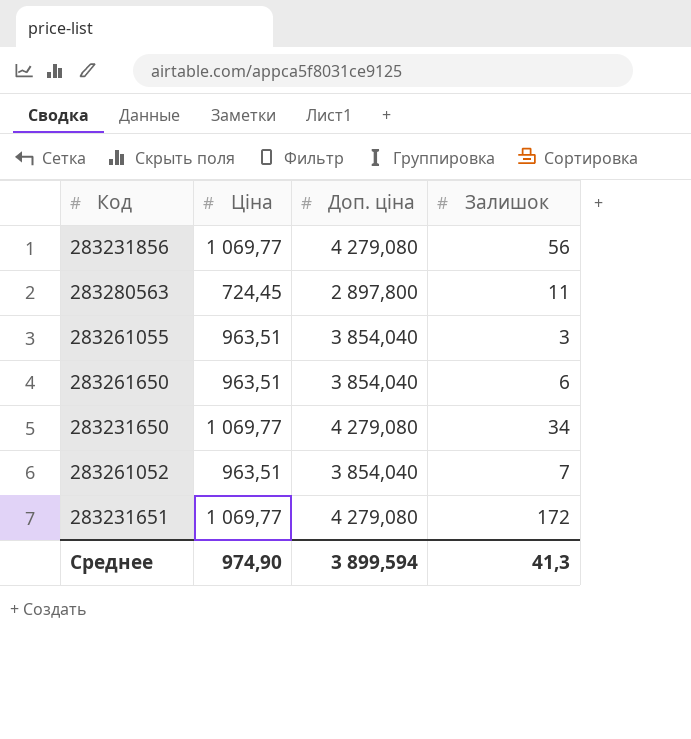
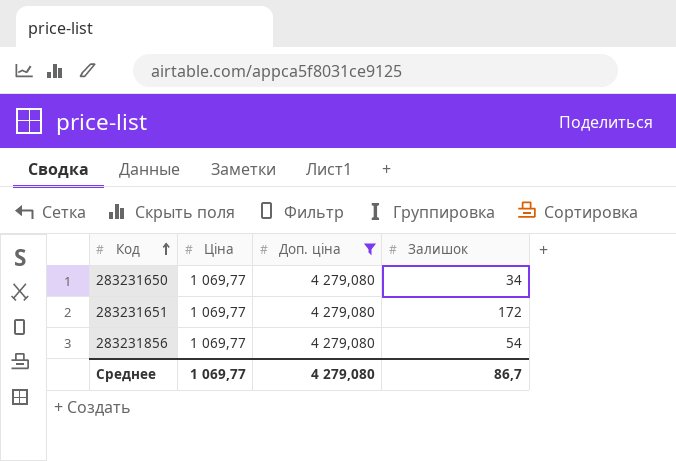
filter: none -> Доп. ціна = 4 279,080
row order: none -> Код ascending
283231856 | Залишок: 56 -> 54
Среднее | Ціна: 974,90 -> 1 069,77
Среднее | Доп. ціна: 3 899,594 -> 4 279,080
Среднее | Залишок: 41,3 -> 86,7

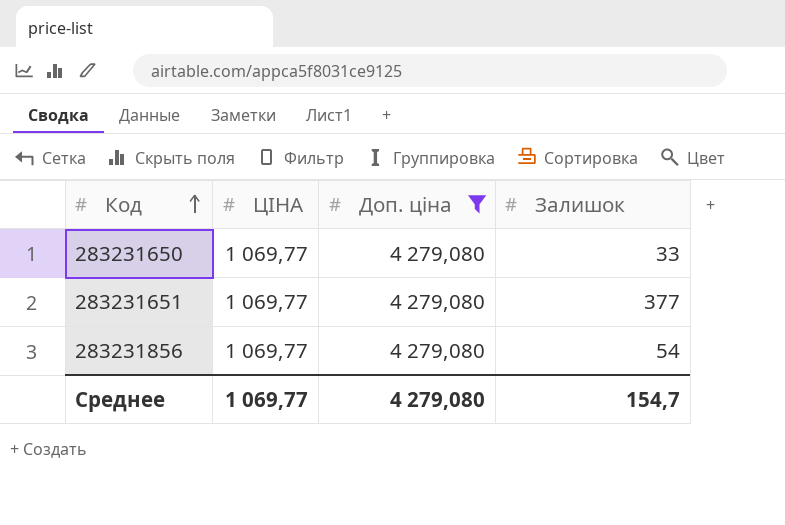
column name: Ціна -> ЦІНА
283231650 | Залишок: 34 -> 33
283231651 | Залишок: 172 -> 377
Среднее | Залишок: 86,7 -> 154,7

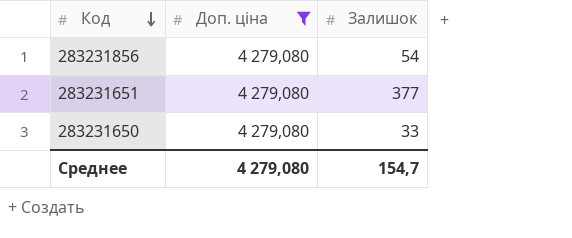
row order: Код ascending -> Код descending
column ЦІНА | position: 2 -> none

